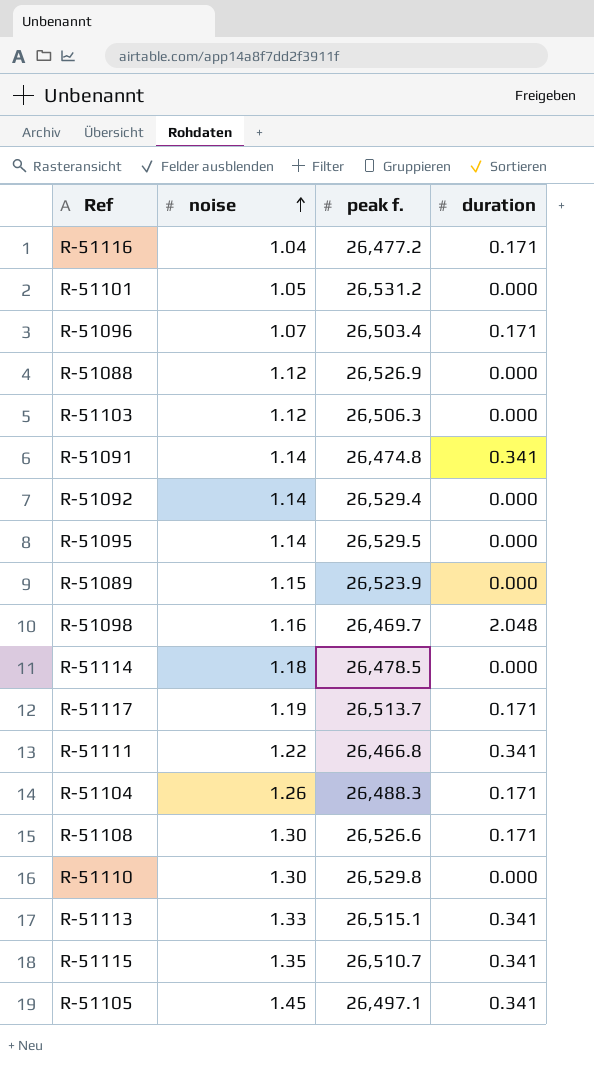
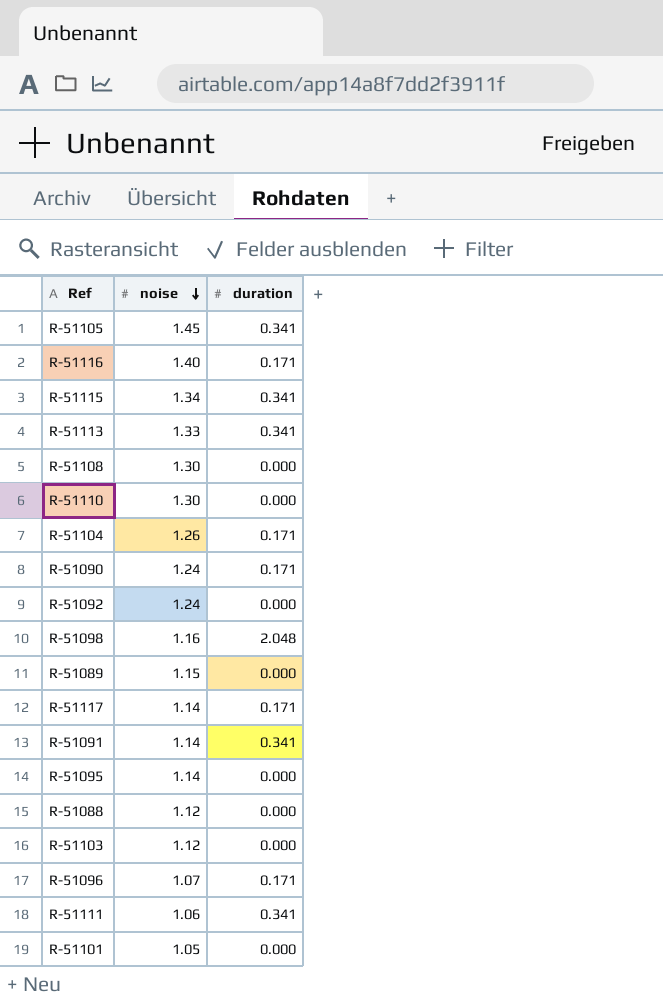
row order: noise ascending -> noise descending
column peak f. | position: 3 -> none
row R-51114: 1.18 | 26,478.5 | 0.000 -> none
R-51116 | noise: 1.04 -> 1.40
R-51115 | noise: 1.35 -> 1.34
R-51108 | duration: 0.171 -> 0.000
row R-51090: none -> 1.24 | 0.171
R-51092 | noise: 1.14 -> 1.24
R-51117 | noise: 1.19 -> 1.14
R-51111 | noise: 1.22 -> 1.06

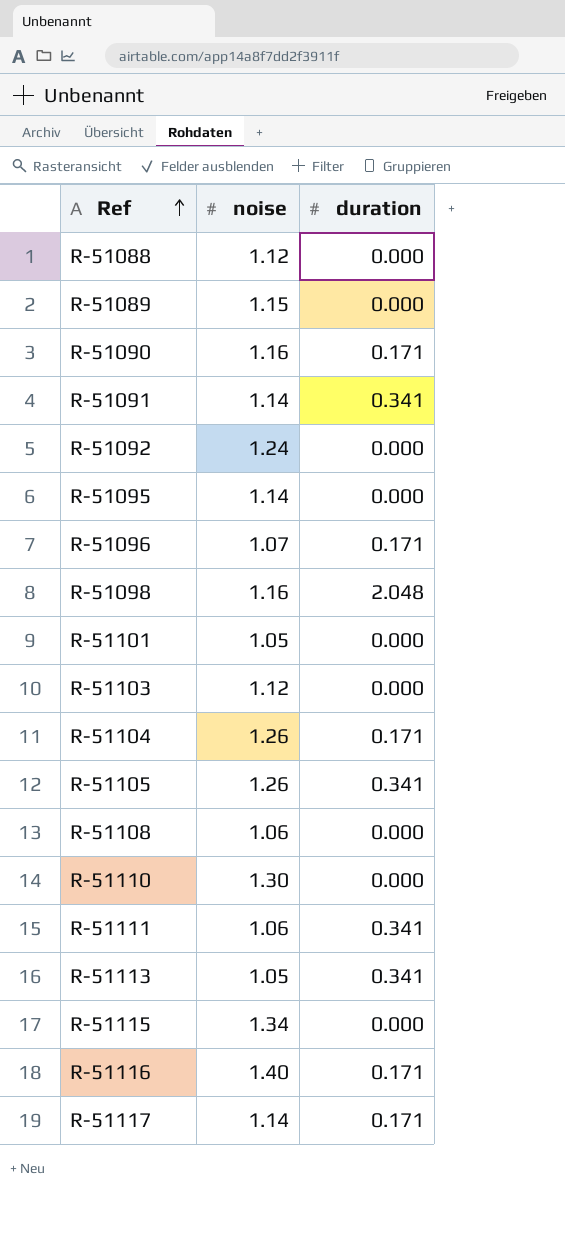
row order: noise descending -> Ref ascending
R-51090 | noise: 1.24 -> 1.16
R-51105 | noise: 1.45 -> 1.26
R-51108 | noise: 1.30 -> 1.06
R-51113 | noise: 1.33 -> 1.05
R-51115 | duration: 0.341 -> 0.000

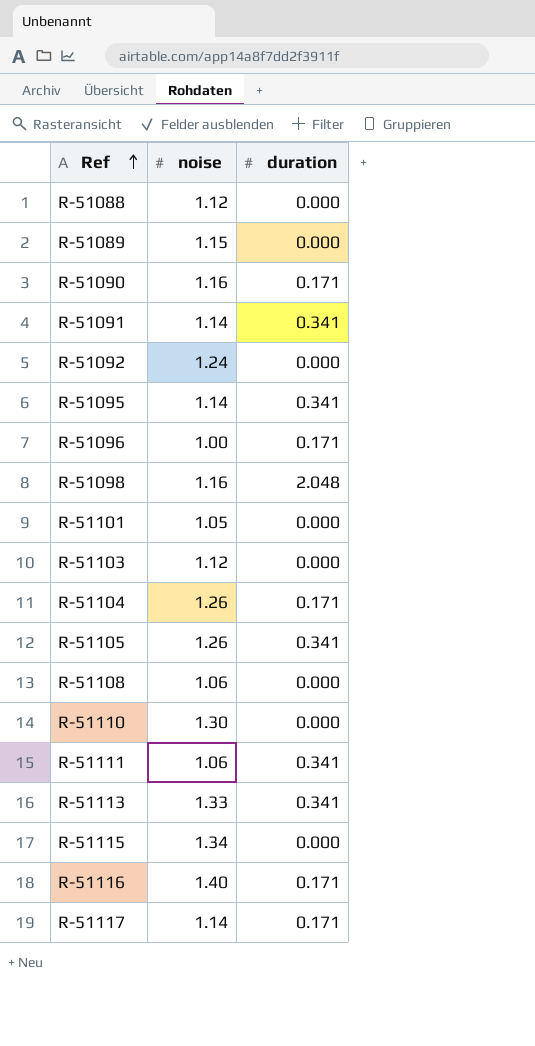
R-51095 | duration: 0.000 -> 0.341
R-51096 | noise: 1.07 -> 1.00
R-51113 | noise: 1.05 -> 1.33

